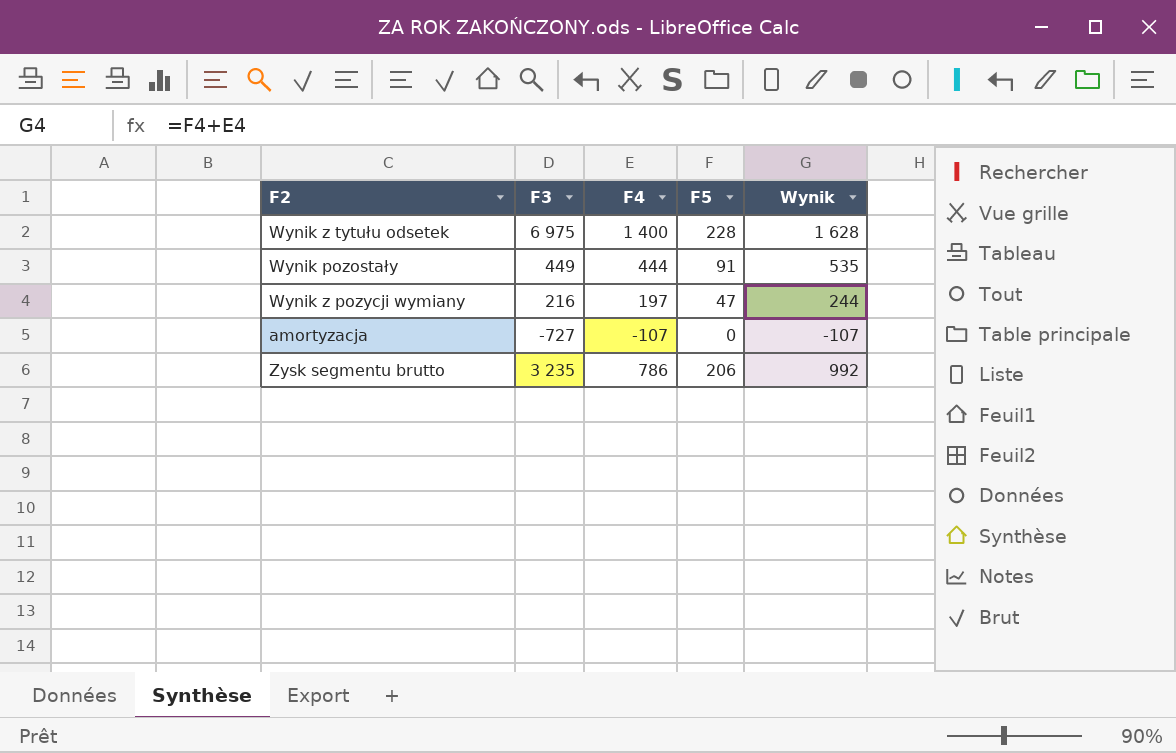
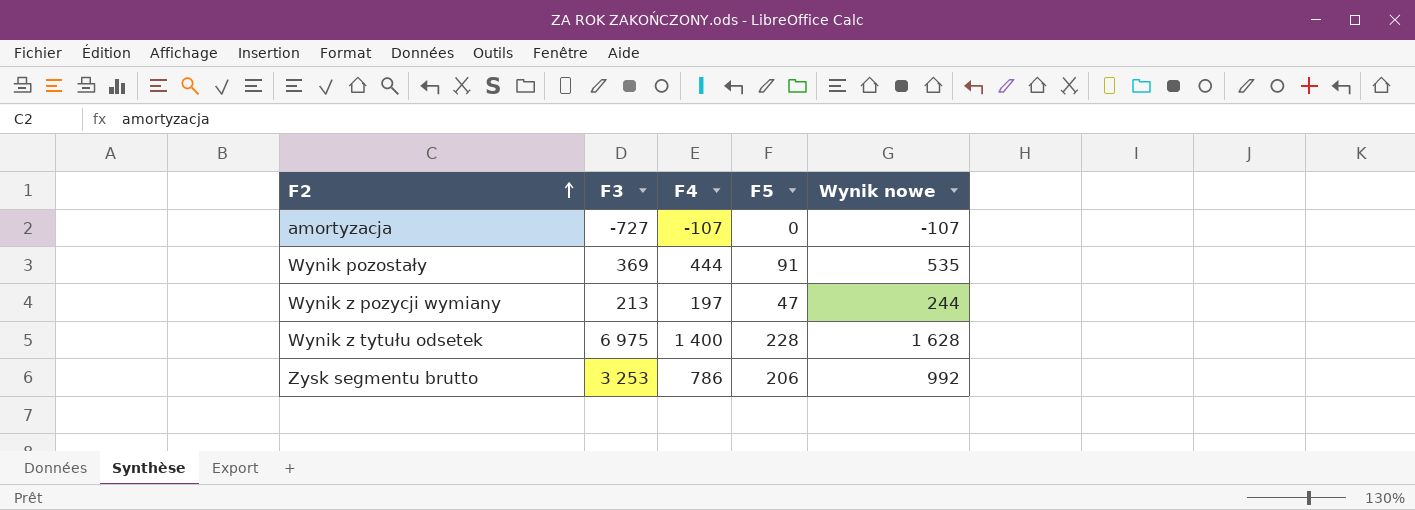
row order: none -> F2 ascending
column name: Wynik -> Wynik nowe
Wynik pozostały | F3: 449 -> 369
Wynik z pozycji wymiany | F3: 216 -> 213
Zysk segmentu brutto | F3: 3 235 -> 3 253

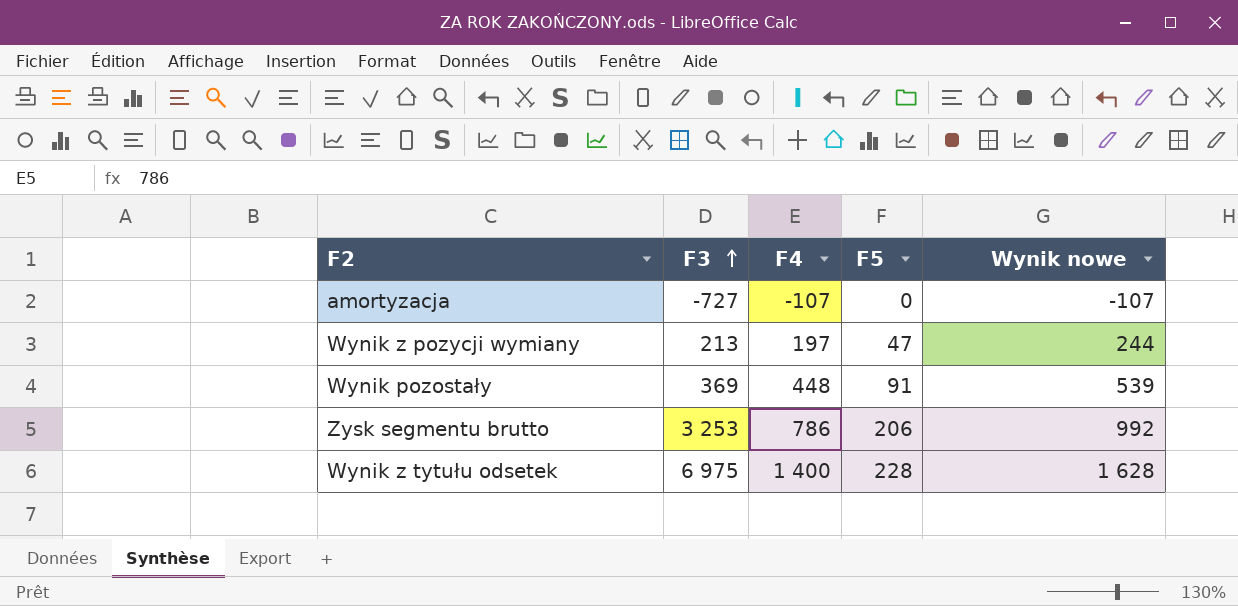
row order: F2 ascending -> F3 ascending
Wynik pozostały | F4: 444 -> 448
Wynik pozostały | Wynik nowe: 535 -> 539

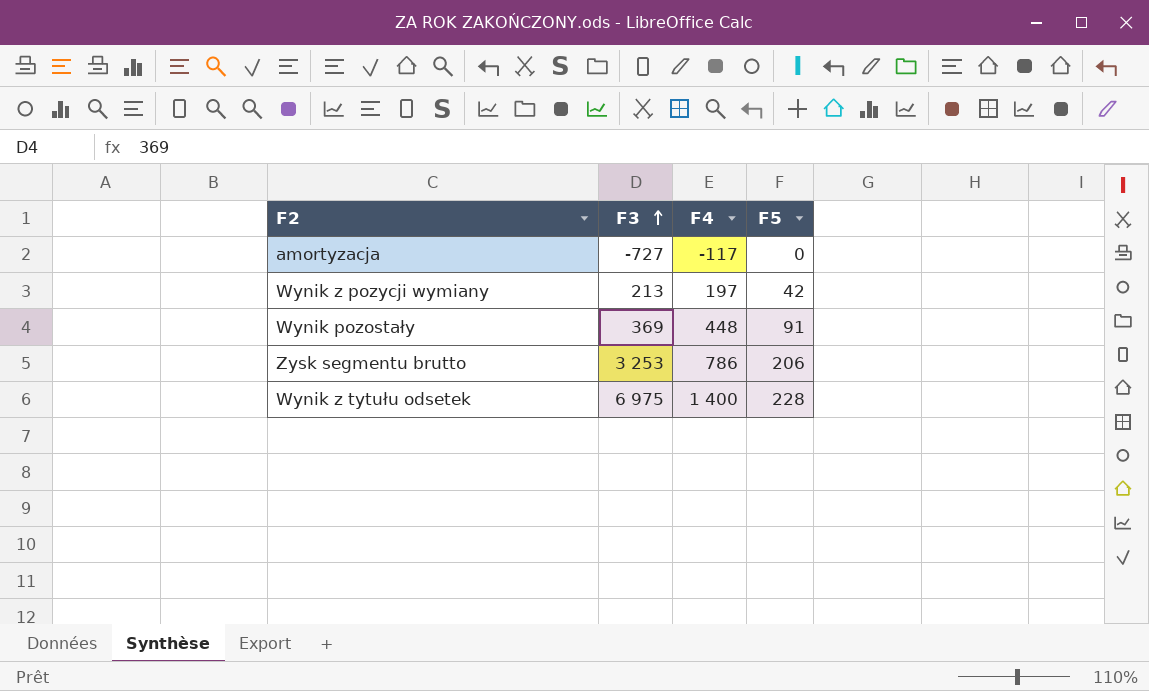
column Wynik nowe | formula: [F4] + [F5] -> none
amortyzacja | F4: -107 -> -117
Wynik z pozycji wymiany | F5: 47 -> 42

